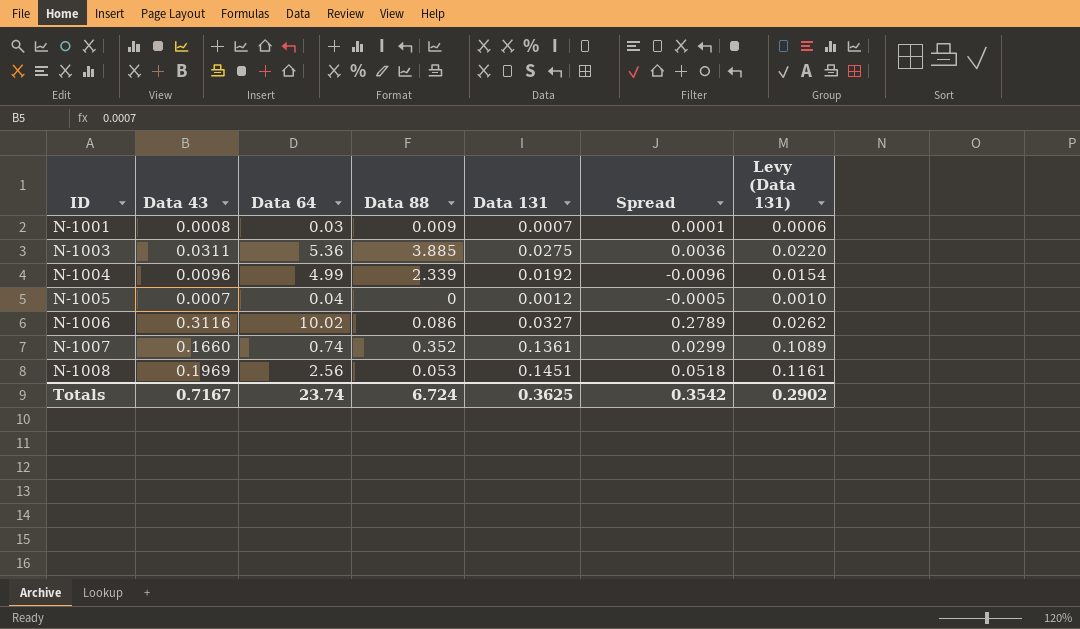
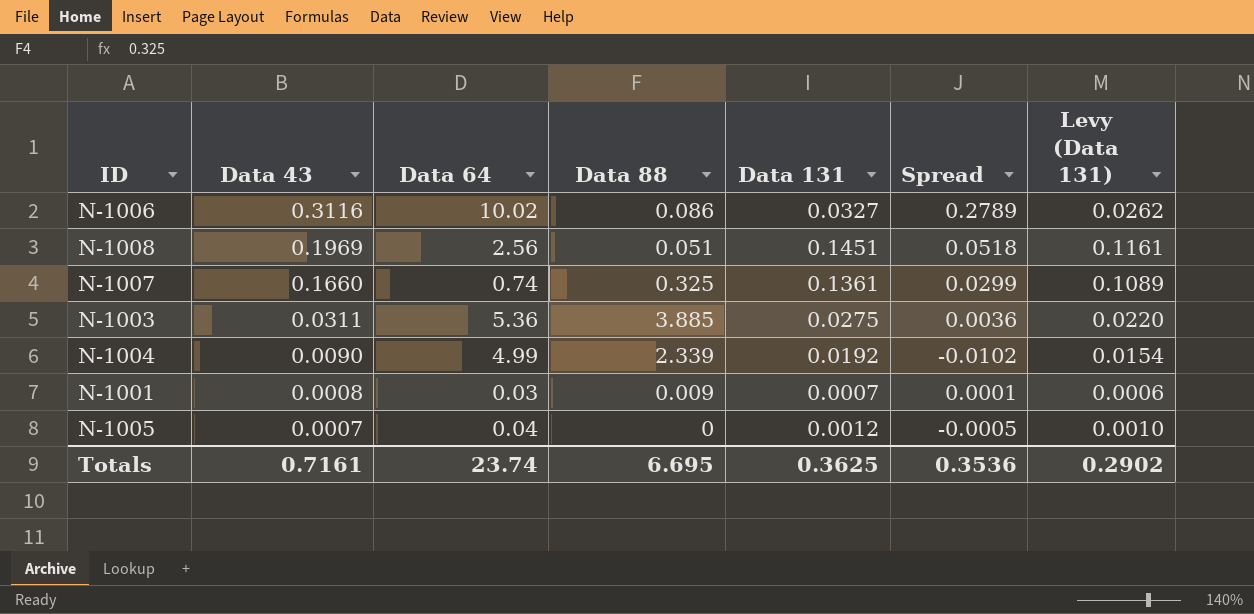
row order: ID ascending -> Data 43 descending
N-1008 | Data 88: 0.053 -> 0.051
N-1007 | Data 88: 0.352 -> 0.325
N-1004 | Data 43: 0.0096 -> 0.0090
N-1004 | Spread: -0.0096 -> -0.0102
Totals | Data 43: 0.7167 -> 0.7161
Totals | Data 88: 6.724 -> 6.695
Totals | Spread: 0.3542 -> 0.3536

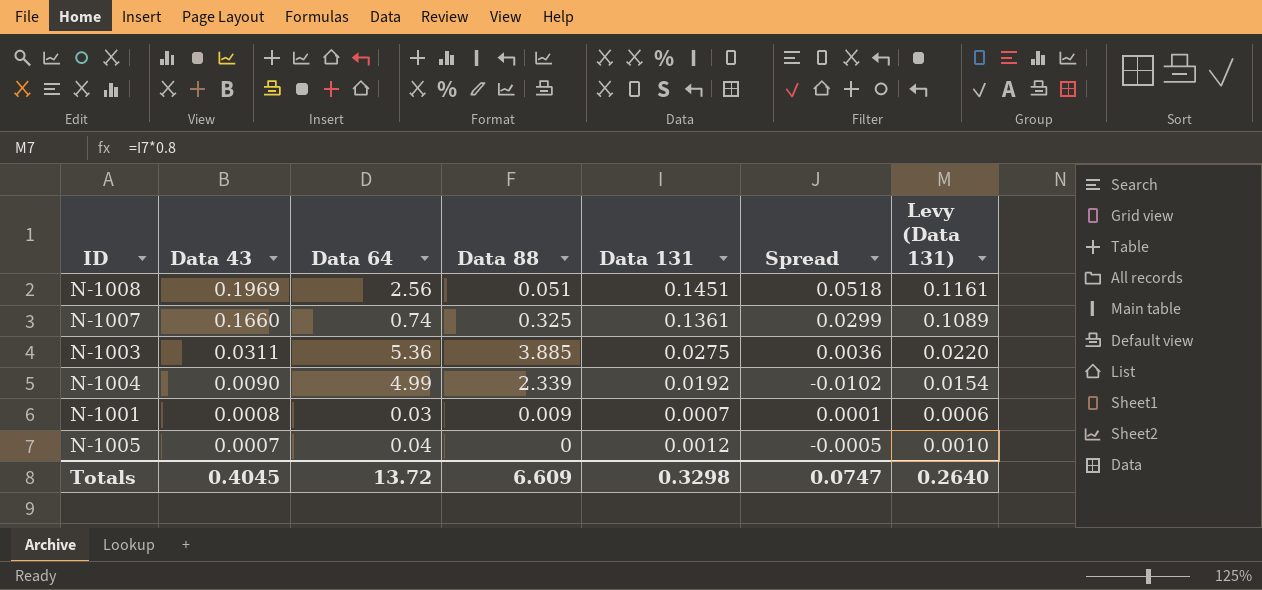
row N-1006: 0.3116 | 10.02 | 0.086 | 0.0327 | 0.2789 | 0.0262 -> none
Totals | Data 43: 0.7161 -> 0.4045
Totals | Data 64: 23.74 -> 13.72
Totals | Data 88: 6.695 -> 6.609
Totals | Data 131: 0.3625 -> 0.3298
Totals | Spread: 0.3536 -> 0.0747
Totals | Levy (Data 131): 0.2902 -> 0.2640

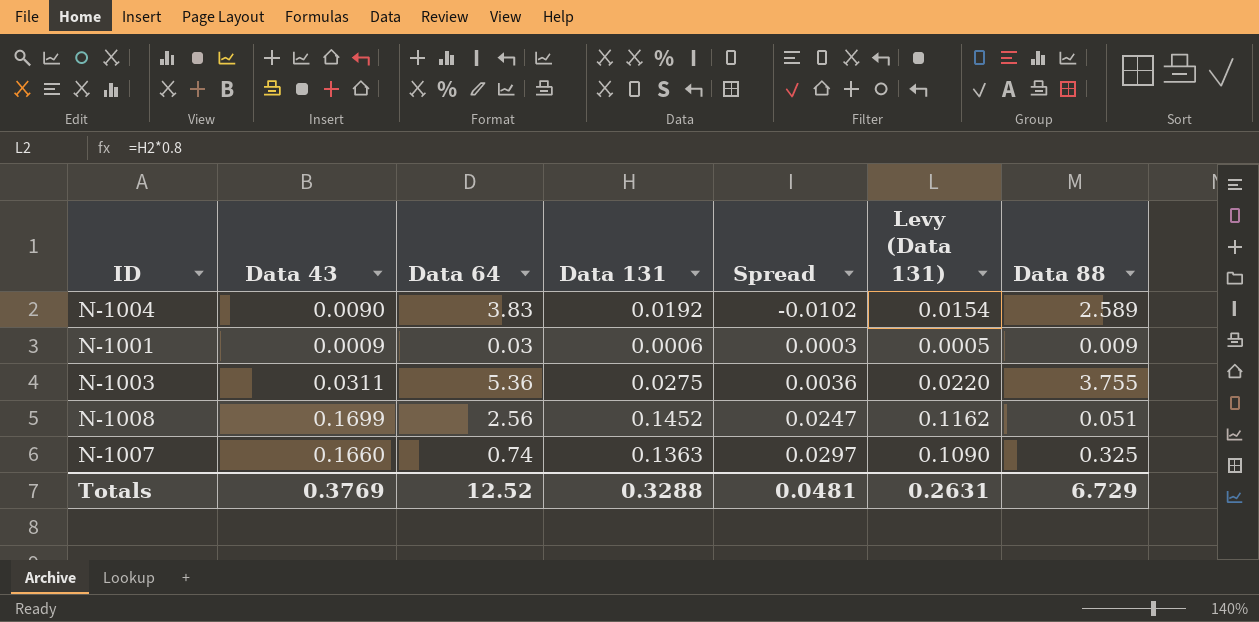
row order: Data 43 descending -> Spread ascending
column Data 88 | position: 4 -> 7
row N-1005: 0.0007 | 0.04 | 0 | 0.0012 | -0.0005 | 0.0010 -> none
N-1004 | Data 64: 4.99 -> 3.83
N-1004 | Data 88: 2.339 -> 2.589
N-1001 | Data 43: 0.0008 -> 0.0009
N-1001 | Data 131: 0.0007 -> 0.0006
N-1001 | Spread: 0.0001 -> 0.0003
N-1001 | Levy (Data 131): 0.0006 -> 0.0005
N-1003 | Data 88: 3.885 -> 3.755
N-1008 | Data 43: 0.1969 -> 0.1699
N-1008 | Data 131: 0.1451 -> 0.1452
N-1008 | Spread: 0.0518 -> 0.0247
N-1008 | Levy (Data 131): 0.1161 -> 0.1162
N-1007 | Data 131: 0.1361 -> 0.1363
N-1007 | Spread: 0.0299 -> 0.0297
N-1007 | Levy (Data 131): 0.1089 -> 0.1090
Totals | Data 43: 0.4045 -> 0.3769
Totals | Data 64: 13.72 -> 12.52
Totals | Data 131: 0.3298 -> 0.3288
Totals | Spread: 0.0747 -> 0.0481
Totals | Levy (Data 131): 0.2640 -> 0.2631
Totals | Data 88: 6.609 -> 6.729

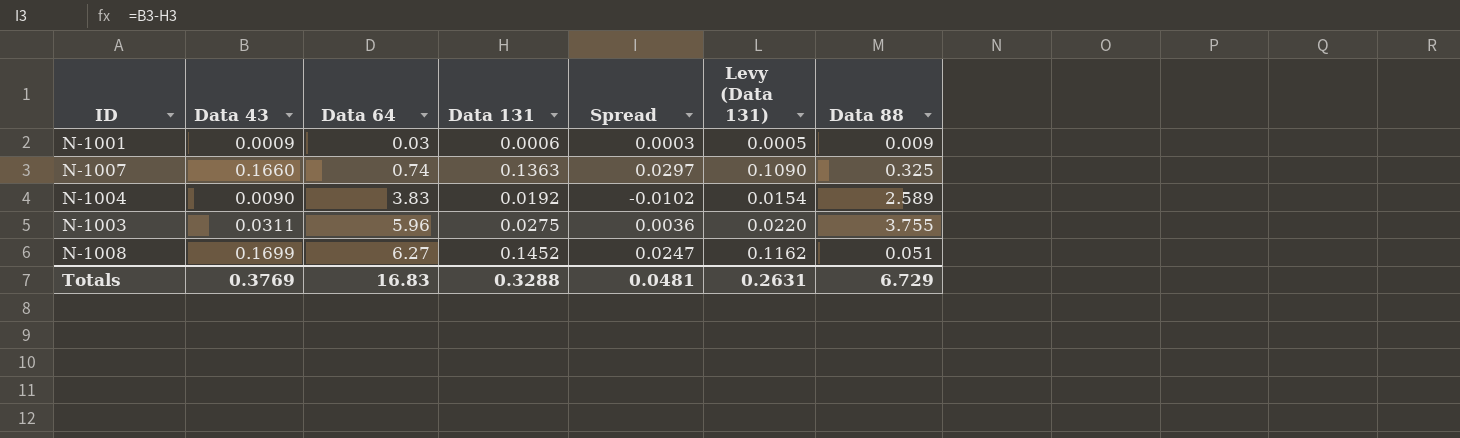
row order: Spread ascending -> Data 64 ascending
N-1003 | Data 64: 5.36 -> 5.96
N-1008 | Data 64: 2.56 -> 6.27
Totals | Data 64: 12.52 -> 16.83

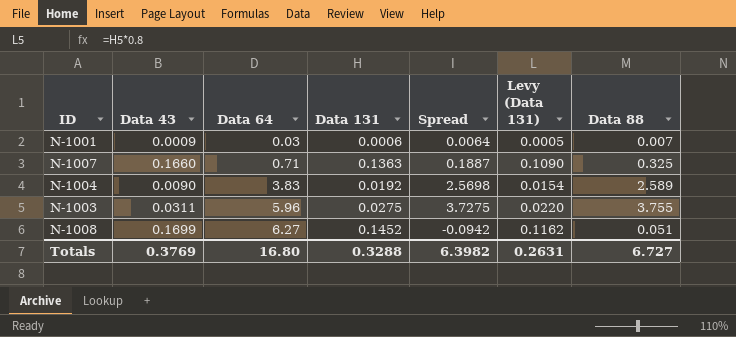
column Spread | formula: [Data 43] - [Data 131] -> [Data 88] - [Data 131]
N-1001 | Data 88: 0.009 -> 0.007
N-1007 | Data 64: 0.74 -> 0.71
Totals | Data 64: 16.83 -> 16.80
Totals | Spread: 0.0481 -> 6.3982
Totals | Data 88: 6.729 -> 6.727

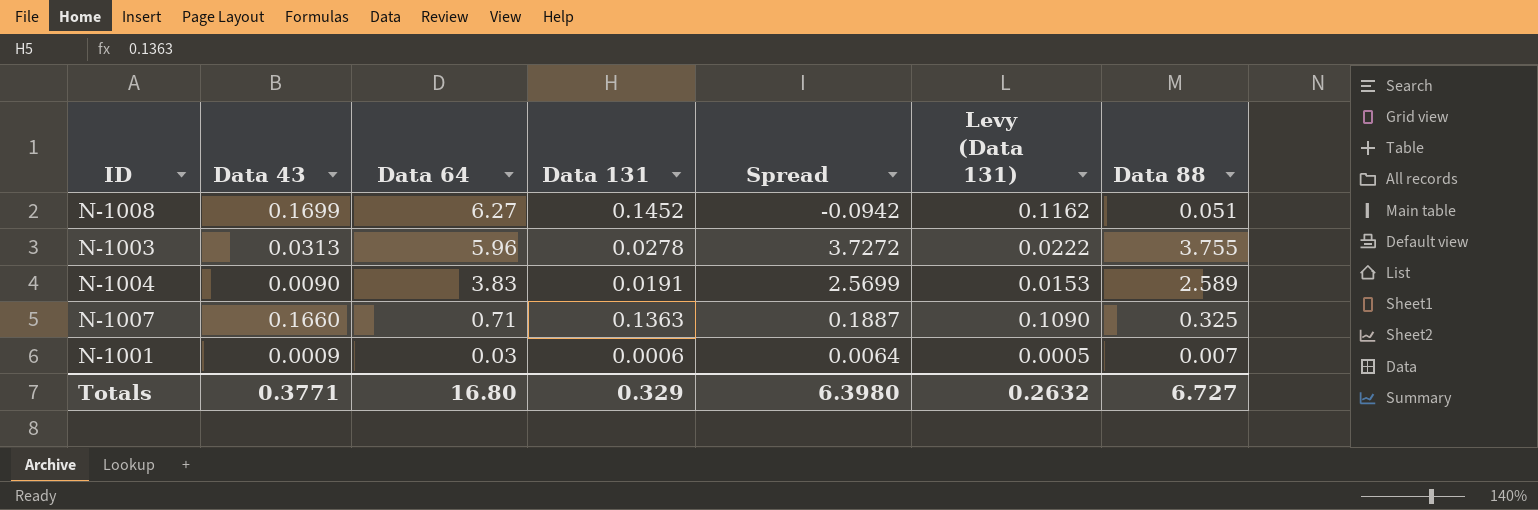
row order: Data 64 ascending -> Data 64 descending
N-1003 | Data 43: 0.0311 -> 0.0313
N-1003 | Data 131: 0.0275 -> 0.0278
N-1003 | Spread: 3.7275 -> 3.7272
N-1003 | Levy (Data 131): 0.0220 -> 0.0222
N-1004 | Data 131: 0.0192 -> 0.0191
N-1004 | Spread: 2.5698 -> 2.5699
N-1004 | Levy (Data 131): 0.0154 -> 0.0153
Totals | Data 43: 0.3769 -> 0.3771
Totals | Data 131: 0.3288 -> 0.329
Totals | Spread: 6.3982 -> 6.3980
Totals | Levy (Data 131): 0.2631 -> 0.2632

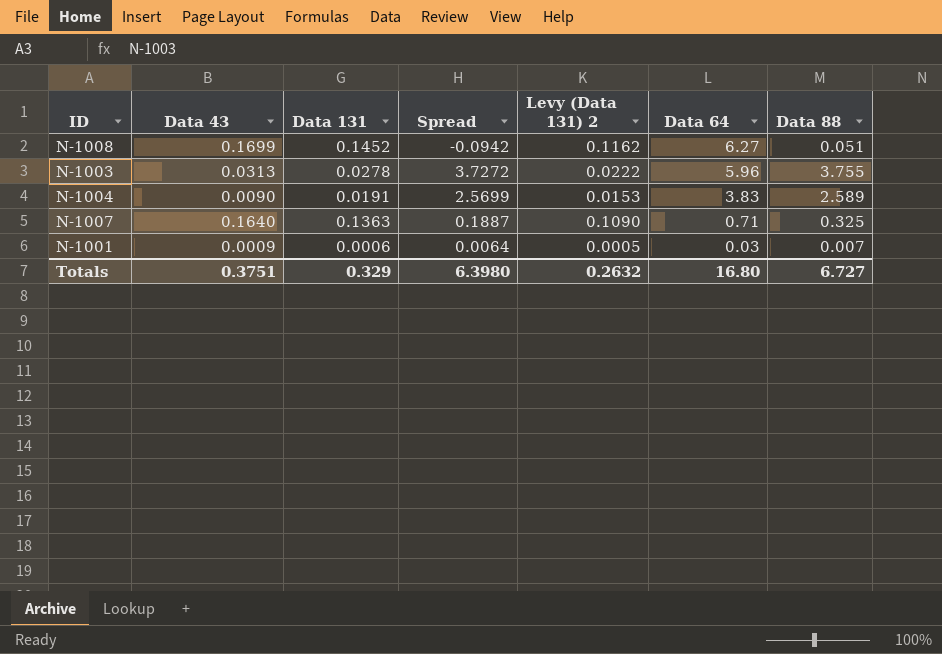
column name: Levy (Data 131) -> Levy (Data 131) 2
column Data 64 | position: 3 -> 6
N-1007 | Data 43: 0.1660 -> 0.1640
Totals | Data 43: 0.3771 -> 0.3751

